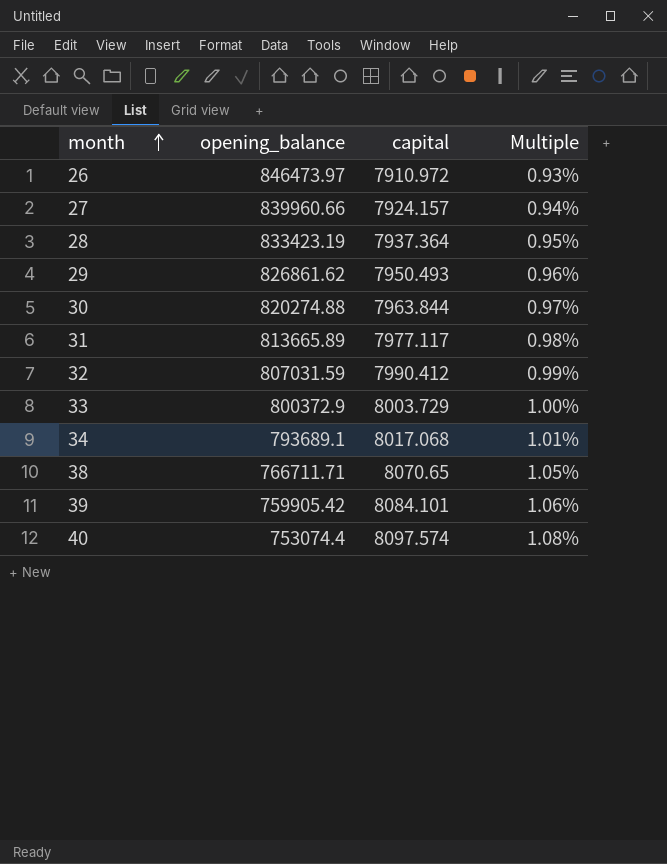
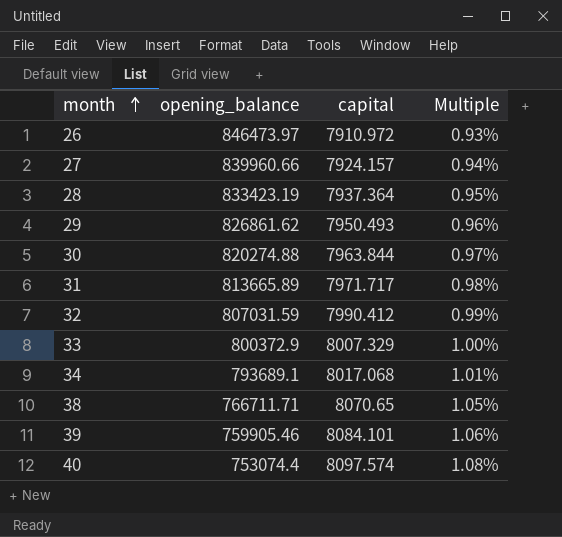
31 | capital: 7977.117 -> 7971.717
33 | capital: 8003.729 -> 8007.329
39 | opening_balance: 759905.42 -> 759905.46

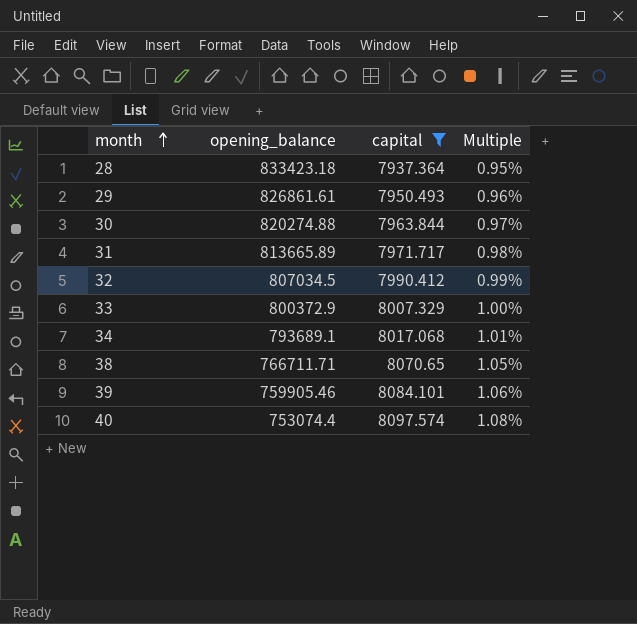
filter: none -> capital >= 7937.364
28 | opening_balance: 833423.19 -> 833423.18
29 | opening_balance: 826861.62 -> 826861.61
32 | opening_balance: 807031.59 -> 807034.5

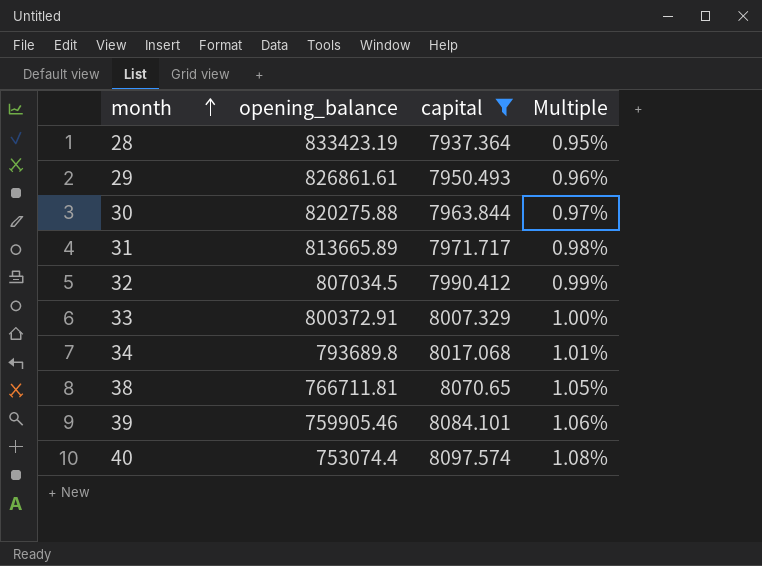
28 | opening_balance: 833423.18 -> 833423.19
30 | opening_balance: 820274.88 -> 820275.88
33 | opening_balance: 800372.9 -> 800372.91
34 | opening_balance: 793689.1 -> 793689.8
38 | opening_balance: 766711.71 -> 766711.81

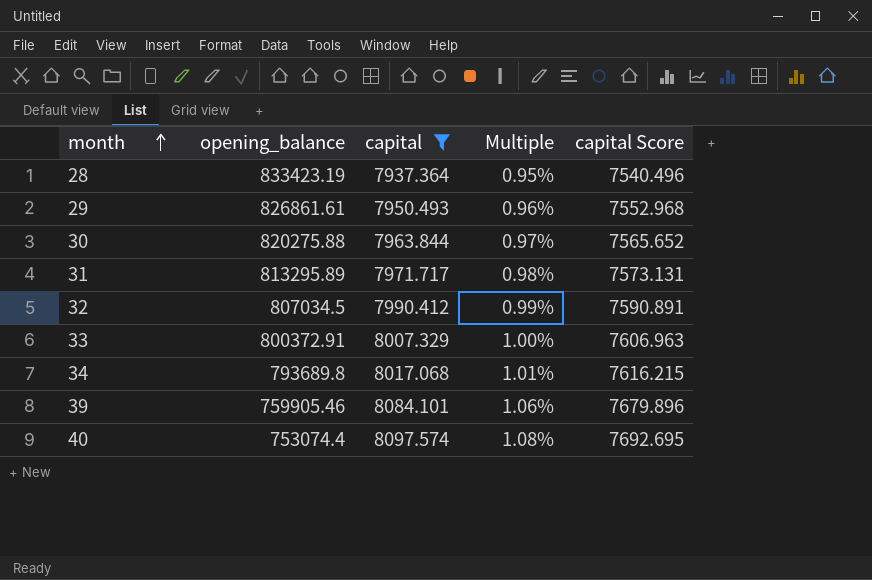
column capital Score | formula: none -> [capital] * 0.95
row 38: 766711.81 | 8070.65 | 1.05% -> none
31 | opening_balance: 813665.89 -> 813295.89

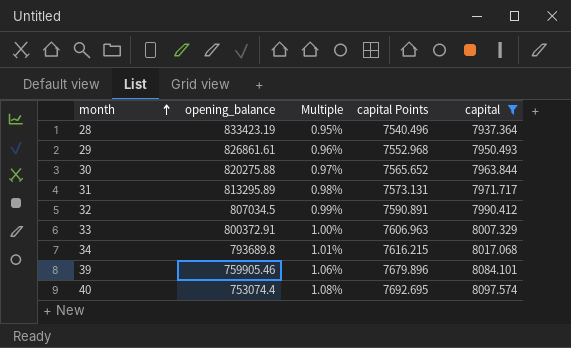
column name: capital Score -> capital Points
column capital | position: 3 -> 5

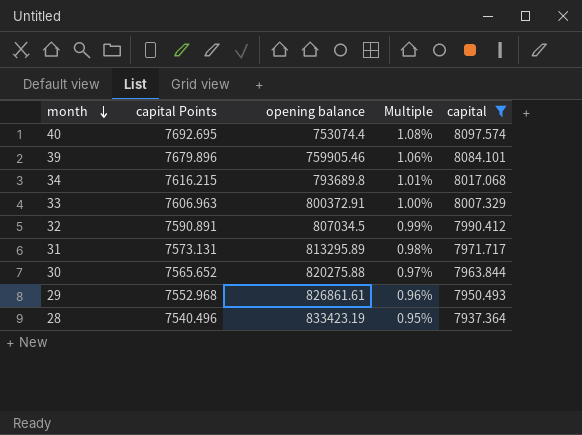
row order: month ascending -> month descending
column capital Points | position: 4 -> 2
column name: opening_balance -> opening balance

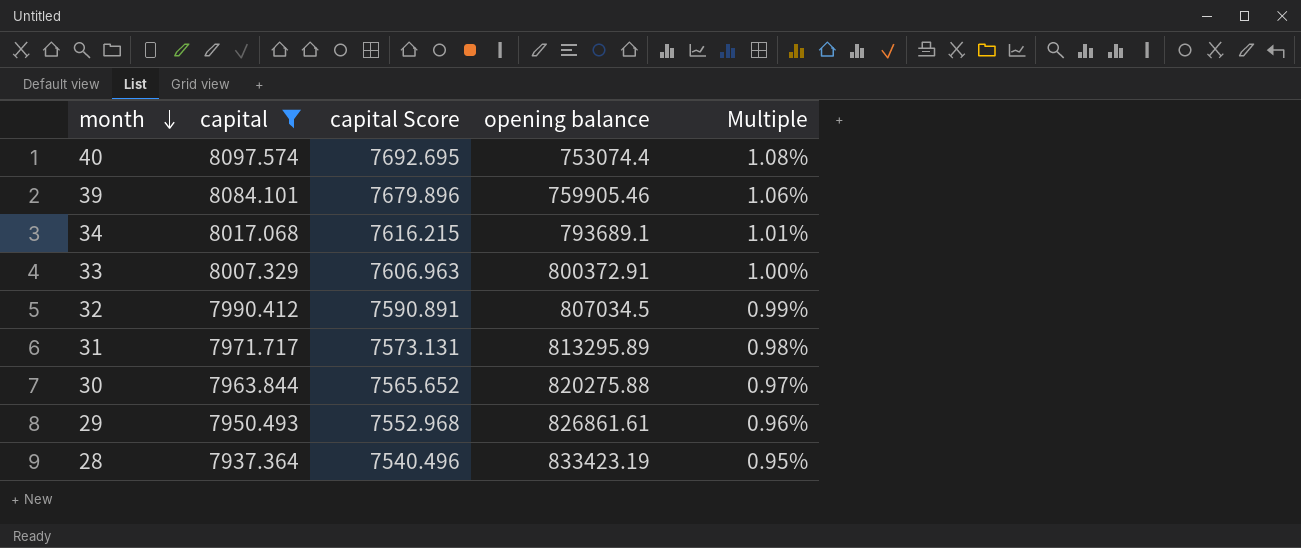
column capital | position: 5 -> 2
column name: capital Points -> capital Score
34 | opening balance: 793689.8 -> 793689.1

